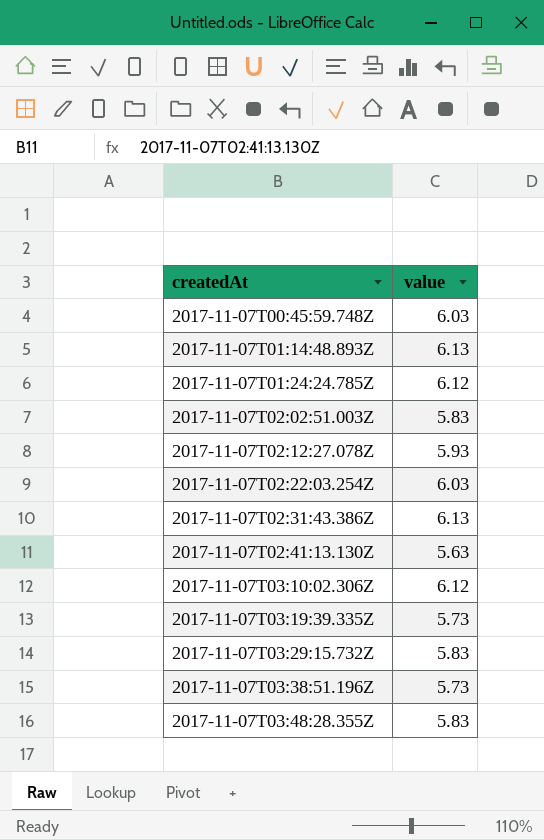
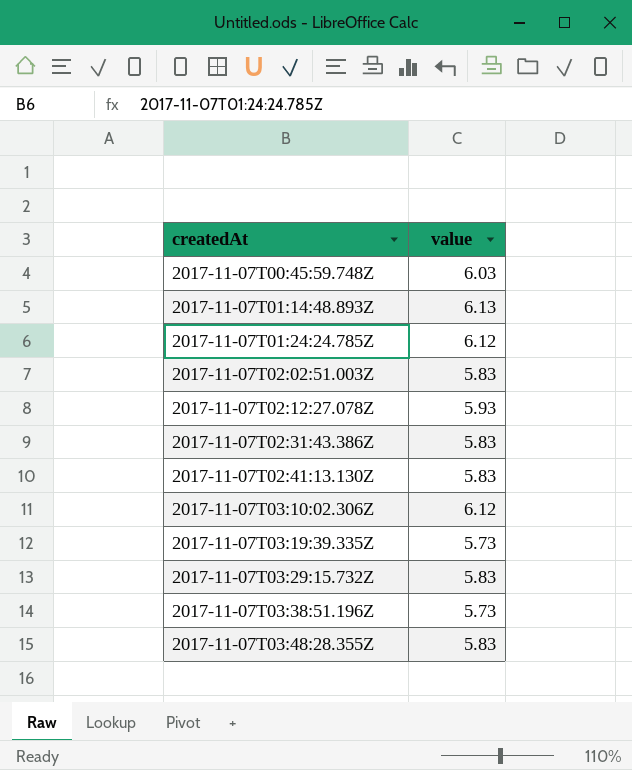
row 2017-11-07T02:22:03.254Z: 6.03 -> none
2017-11-07T02:31:43.386Z | value: 6.13 -> 5.83
2017-11-07T02:41:13.130Z | value: 5.63 -> 5.83

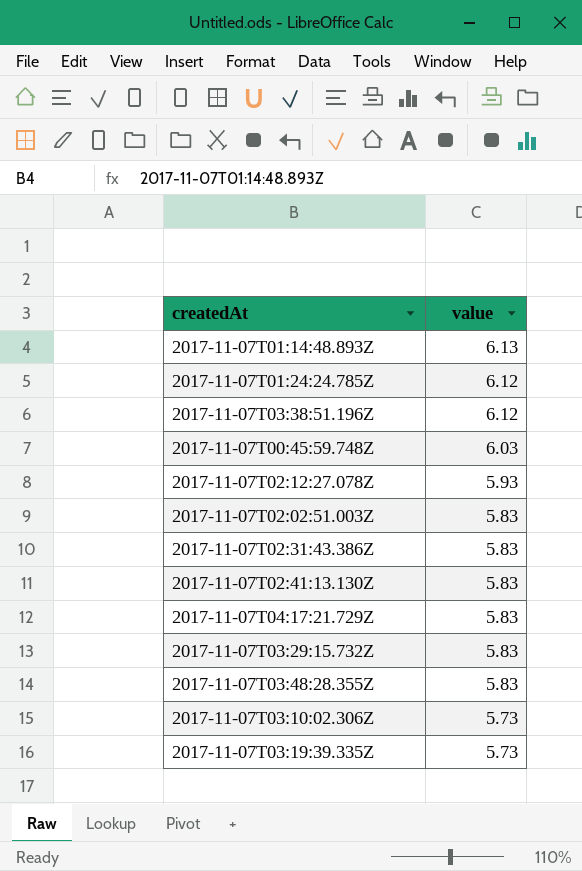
row order: createdAt ascending -> value descending
2017-11-07T03:38:51.196Z | value: 5.73 -> 6.12
row 2017-11-07T04:17:21.729Z: none -> 5.83
2017-11-07T03:10:02.306Z | value: 6.12 -> 5.73

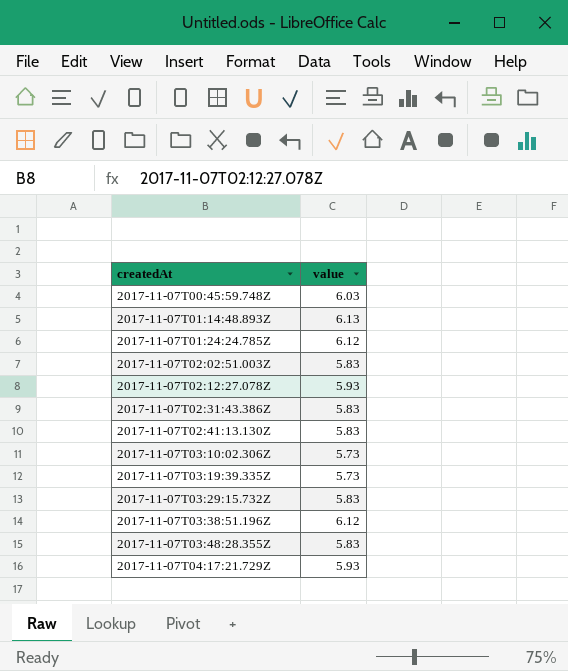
row order: value descending -> createdAt ascending
2017-11-07T04:17:21.729Z | value: 5.83 -> 5.93

